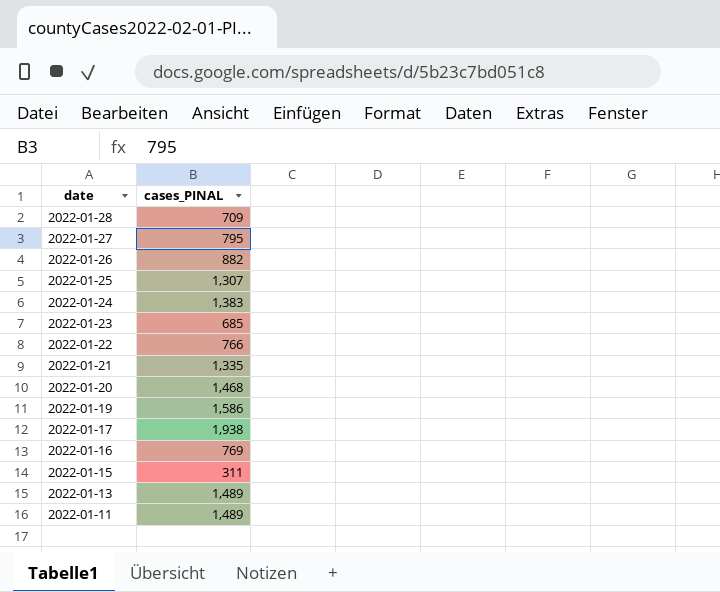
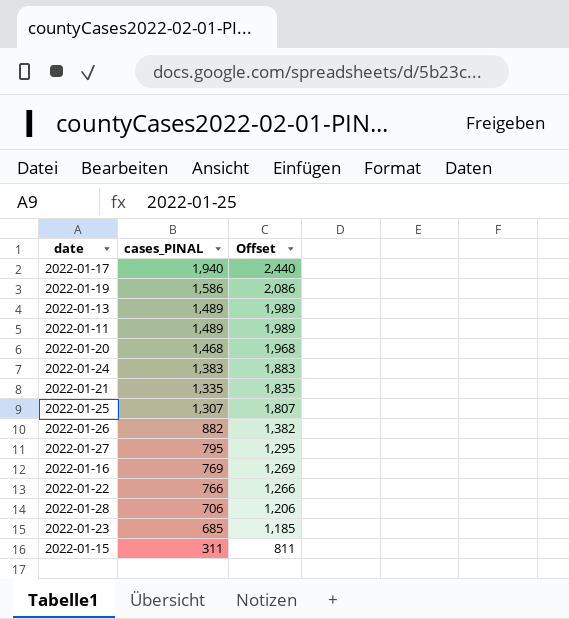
row order: date descending -> cases_PINAL descending
column Offset | formula: none -> [cases_PINAL] + 500
2022-01-17 | cases_PINAL: 1,938 -> 1,940
2022-01-28 | cases_PINAL: 709 -> 706

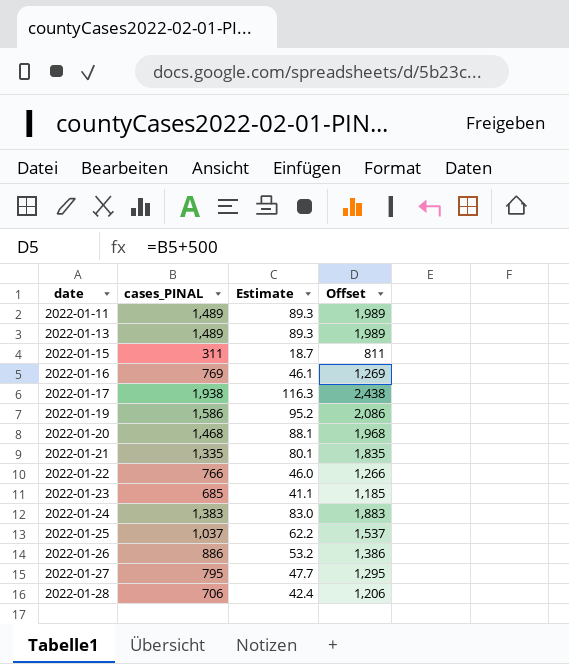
row order: cases_PINAL descending -> date ascending
column Estimate | formula: none -> [cases_PINAL] * 0.06
2022-01-17 | cases_PINAL: 1,940 -> 1,938
2022-01-17 | Offset: 2,440 -> 2,438
2022-01-25 | cases_PINAL: 1,307 -> 1,037
2022-01-25 | Offset: 1,807 -> 1,537
2022-01-26 | cases_PINAL: 882 -> 886
2022-01-26 | Offset: 1,382 -> 1,386

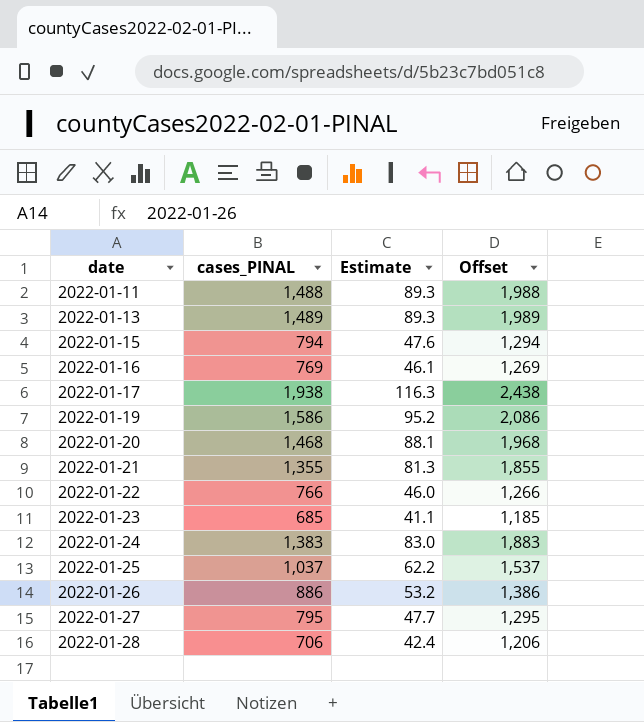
2022-01-11 | cases_PINAL: 1,489 -> 1,488
2022-01-11 | Offset: 1,989 -> 1,988
2022-01-15 | cases_PINAL: 311 -> 794
2022-01-15 | Estimate: 18.7 -> 47.6
2022-01-15 | Offset: 811 -> 1,294
2022-01-21 | cases_PINAL: 1,335 -> 1,355
2022-01-21 | Estimate: 80.1 -> 81.3
2022-01-21 | Offset: 1,835 -> 1,855

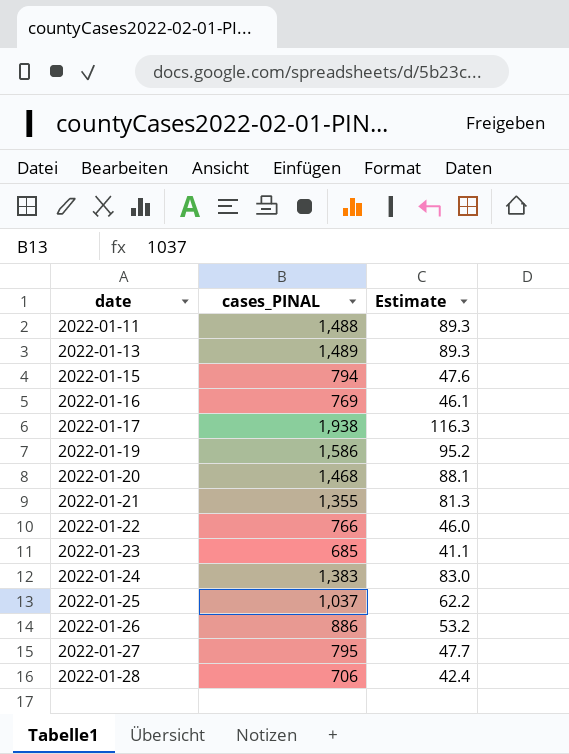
column Offset | formula: [cases_PINAL] + 500 -> none

